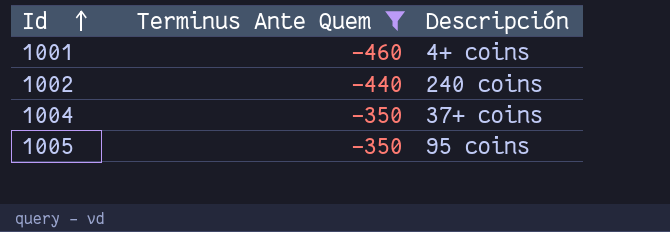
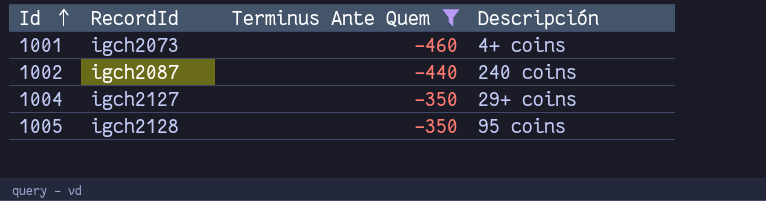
column RecordId | position: none -> 2
1004 | Descripción: 37+ coins -> 29+ coins

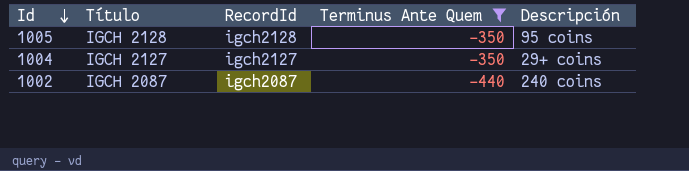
row order: Id ascending -> Id descending
column Título | position: none -> 2
row 1001: igch2073 | -460 | 4+ coins -> none

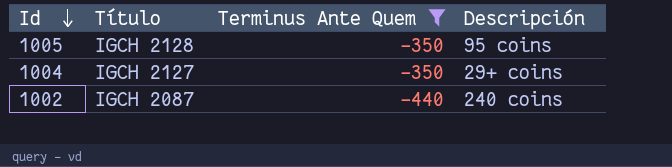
column RecordId | position: 3 -> none

